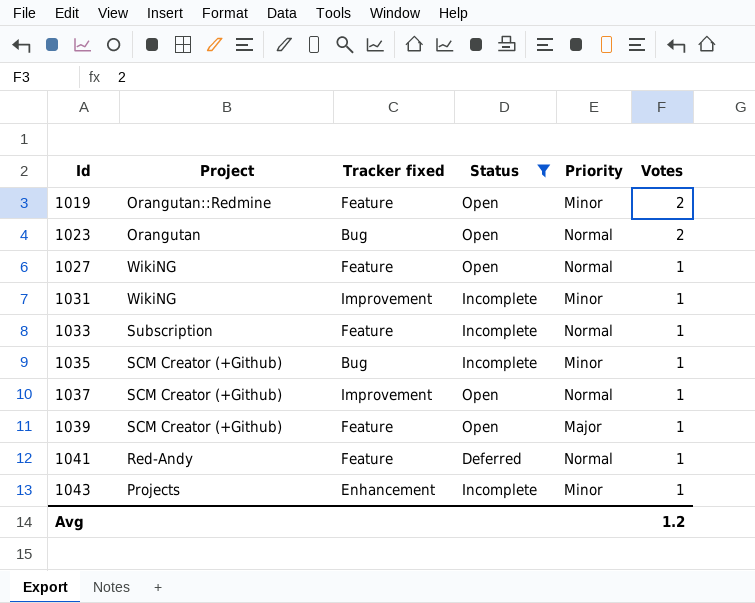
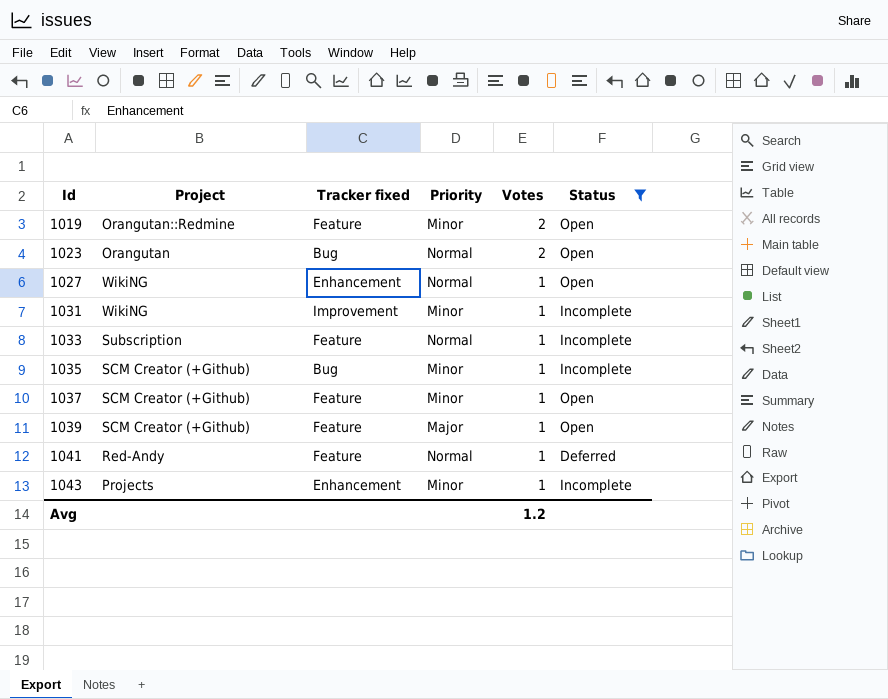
column Status | position: 4 -> 6
1027 | Tracker fixed: Feature -> Enhancement
1037 | Tracker fixed: Improvement -> Feature
1037 | Priority: Normal -> Minor

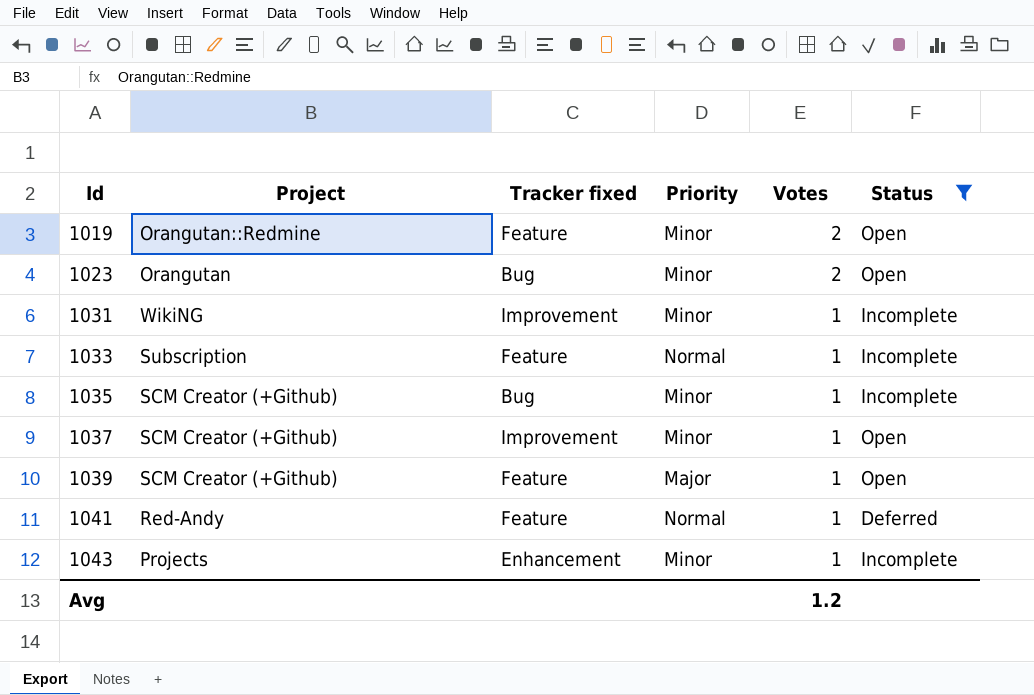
row 1027: WikiNG | Enhancement | Normal | 1 | Open -> none
1023 | Priority: Normal -> Minor
1037 | Tracker fixed: Feature -> Improvement

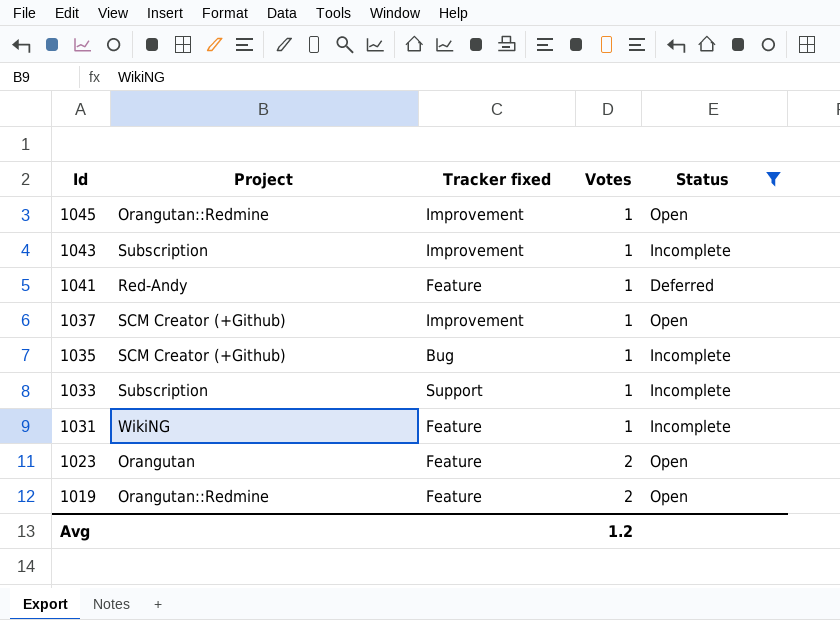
row order: Id ascending -> Id descending
column Priority | position: 4 -> none
row 1039: SCM Creator (+Github) | Feature | Major | 1 | Open -> none
row 1045: none -> Orangutan::Redmine | Improvement | 1 | Open
1043 | Project: Projects -> Subscription
1043 | Tracker fixed: Enhancement -> Improvement
1033 | Tracker fixed: Feature -> Support
1031 | Tracker fixed: Improvement -> Feature
1023 | Tracker fixed: Bug -> Feature

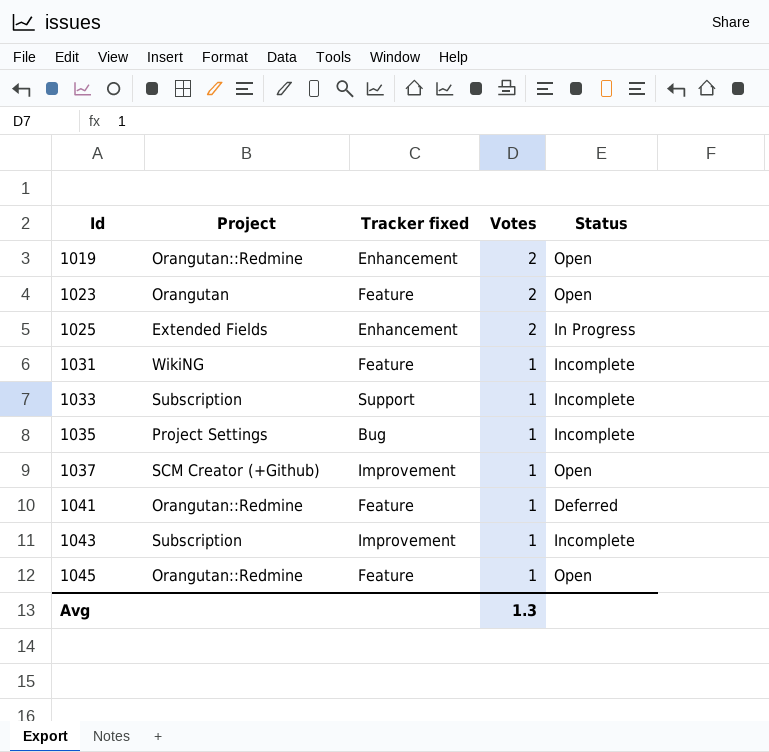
filter: Status != In Progress -> none
row order: Id descending -> Id ascending
1019 | Tracker fixed: Feature -> Enhancement
1035 | Project: SCM Creator (+Github) -> Project Settings
1041 | Project: Red-Andy -> Orangutan::Redmine
1045 | Tracker fixed: Improvement -> Feature
Avg | Votes: 1.2 -> 1.3

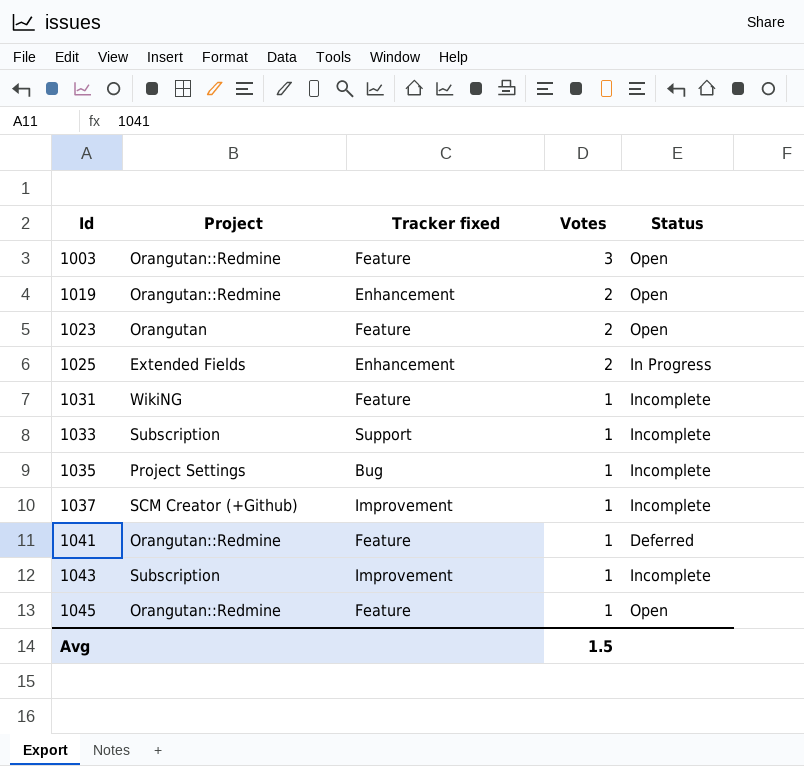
row 1003: none -> Orangutan::Redmine | Feature | 3 | Open
1037 | Status: Open -> Incomplete
Avg | Votes: 1.3 -> 1.5

